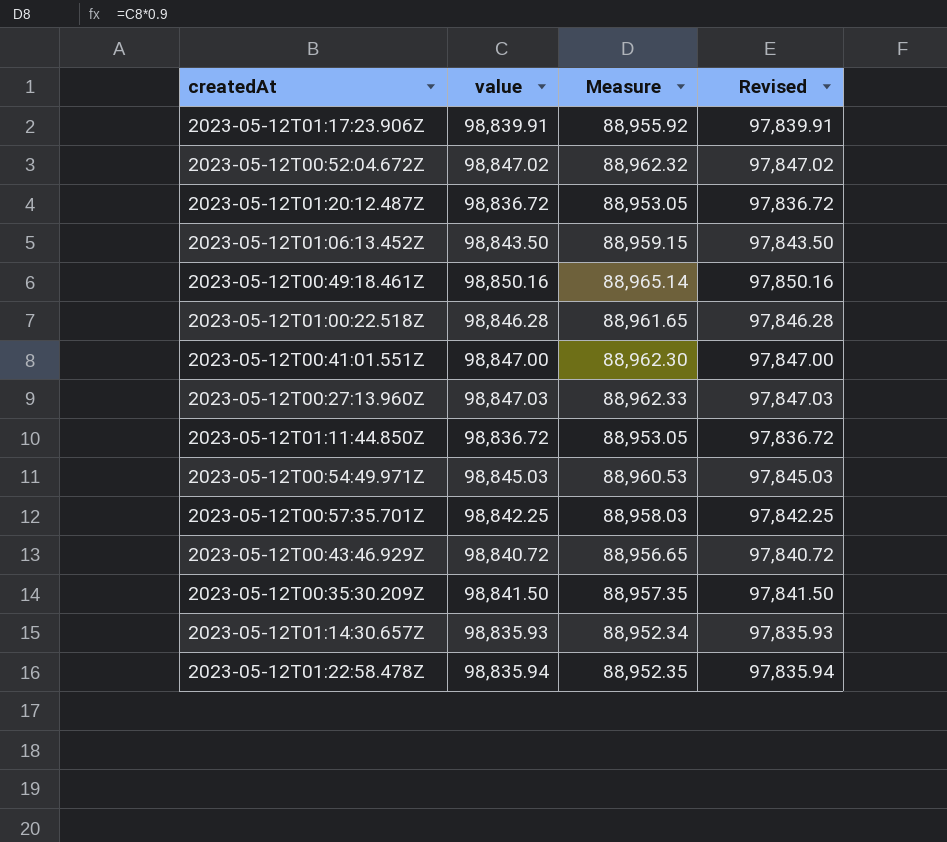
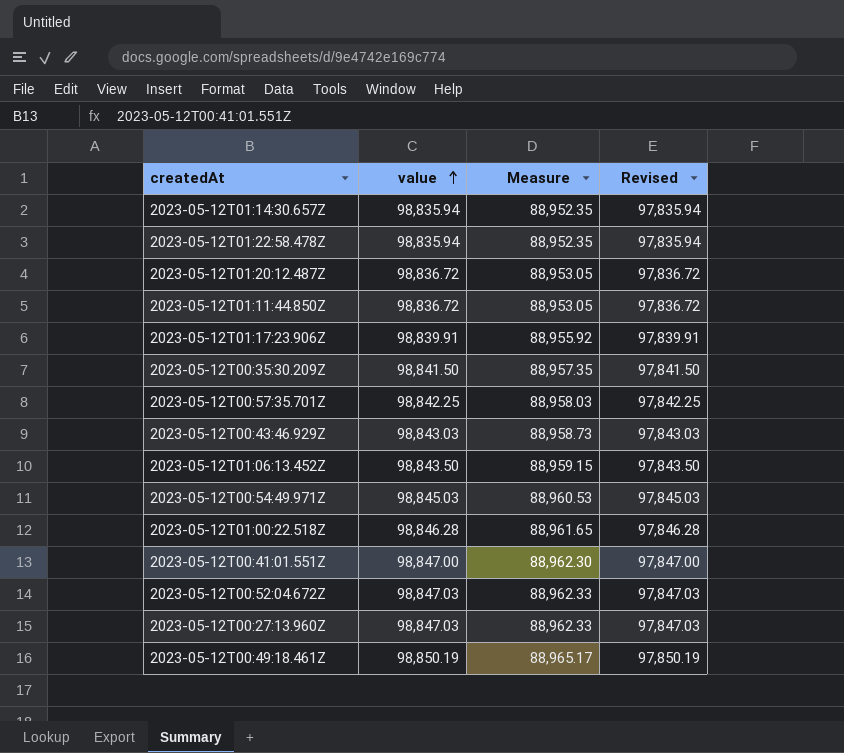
row order: none -> value ascending
2023-05-12T01:14:30.657Z | value: 98,835.93 -> 98,835.94
2023-05-12T01:14:30.657Z | Measure: 88,952.34 -> 88,952.35
2023-05-12T01:14:30.657Z | Revised: 97,835.93 -> 97,835.94
2023-05-12T00:43:46.929Z | value: 98,840.72 -> 98,843.03
2023-05-12T00:43:46.929Z | Measure: 88,956.65 -> 88,958.73
2023-05-12T00:43:46.929Z | Revised: 97,840.72 -> 97,843.03
2023-05-12T00:52:04.672Z | value: 98,847.02 -> 98,847.03
2023-05-12T00:52:04.672Z | Measure: 88,962.32 -> 88,962.33
2023-05-12T00:52:04.672Z | Revised: 97,847.02 -> 97,847.03
2023-05-12T00:49:18.461Z | value: 98,850.16 -> 98,850.19
2023-05-12T00:49:18.461Z | Measure: 88,965.14 -> 88,965.17
2023-05-12T00:49:18.461Z | Revised: 97,850.16 -> 97,850.19

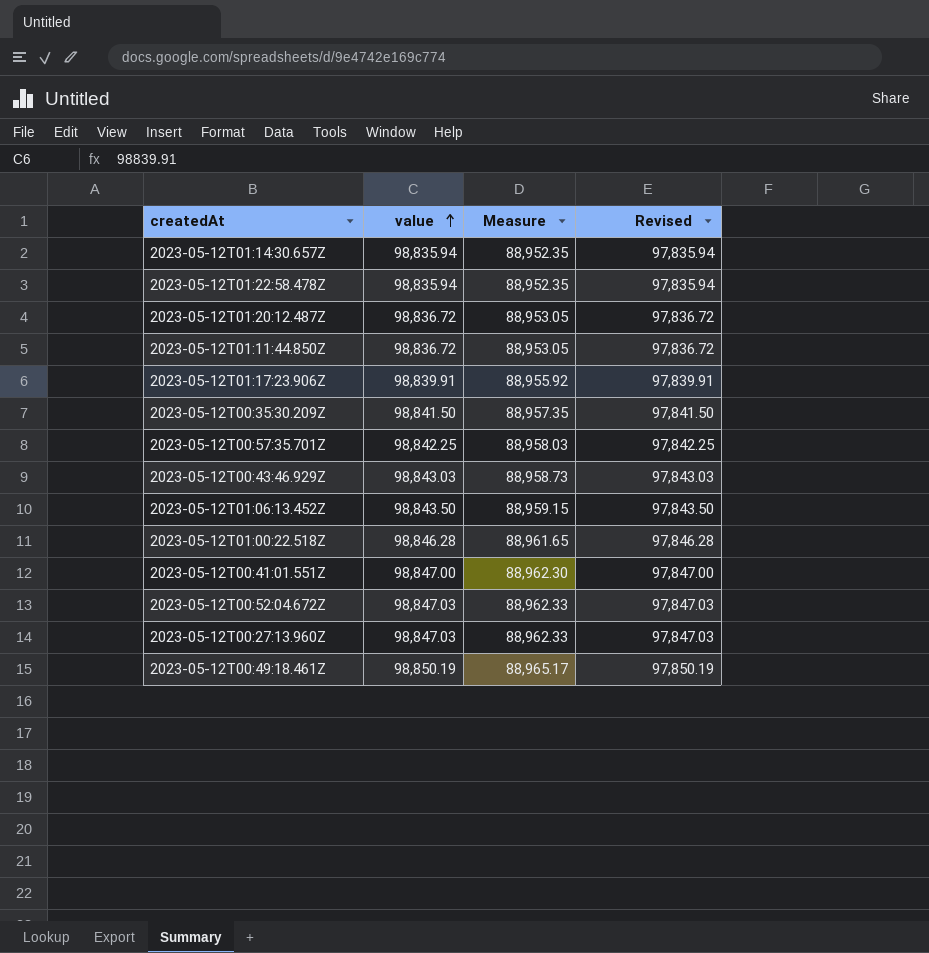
row 2023-05-12T00:54:49.971Z: 98,845.03 | 88,960.53 | 97,845.03 -> none

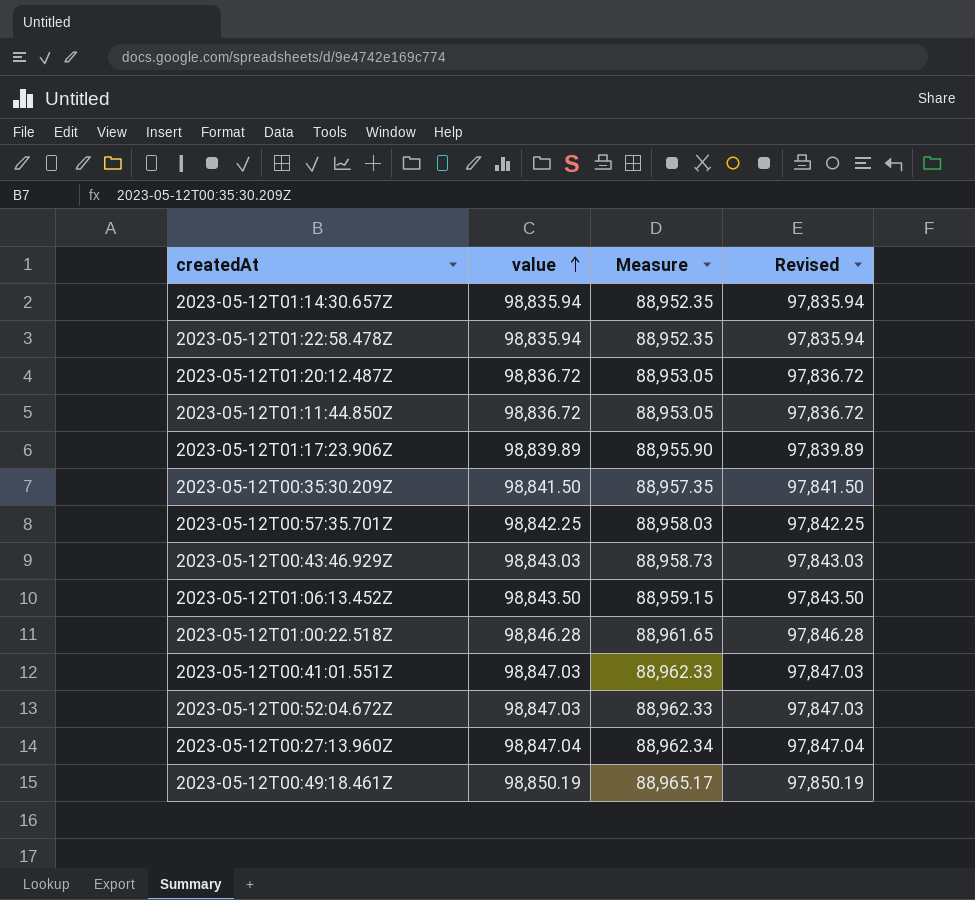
2023-05-12T01:17:23.906Z | value: 98,839.91 -> 98,839.89
2023-05-12T01:17:23.906Z | Measure: 88,955.92 -> 88,955.90
2023-05-12T01:17:23.906Z | Revised: 97,839.91 -> 97,839.89
2023-05-12T00:41:01.551Z | value: 98,847.00 -> 98,847.03
2023-05-12T00:41:01.551Z | Measure: 88,962.30 -> 88,962.33
2023-05-12T00:41:01.551Z | Revised: 97,847.00 -> 97,847.03
2023-05-12T00:27:13.960Z | value: 98,847.03 -> 98,847.04
2023-05-12T00:27:13.960Z | Measure: 88,962.33 -> 88,962.34
2023-05-12T00:27:13.960Z | Revised: 97,847.03 -> 97,847.04

